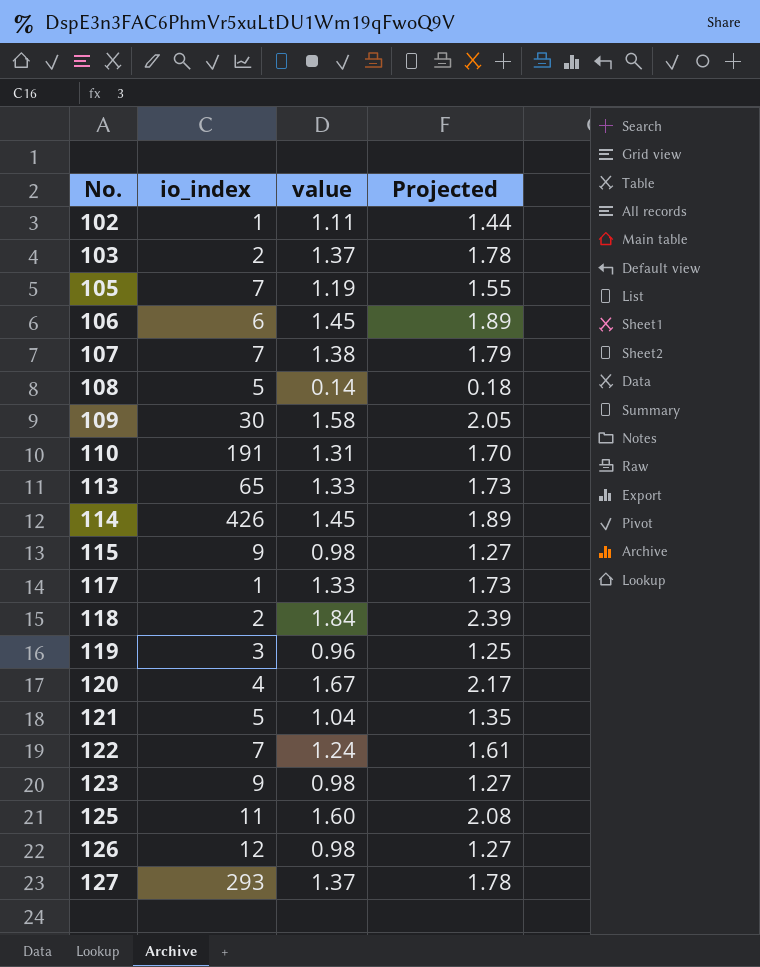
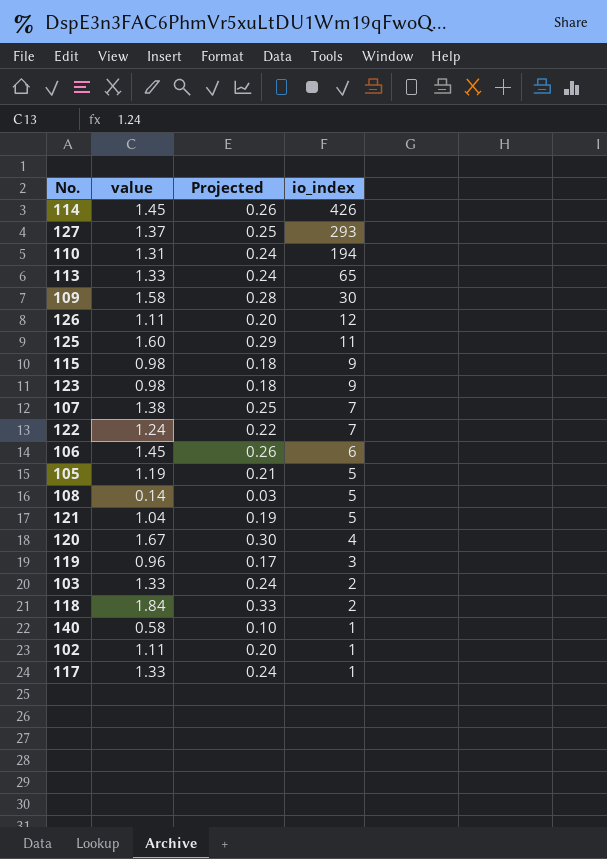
row order: No. ascending -> io_index descending
column Projected | formula: [value] * 1.3 -> [value] * 0.18
column io_index | position: 2 -> 4
110 | io_index: 191 -> 194
126 | value: 0.98 -> 1.11
105 | io_index: 7 -> 5
103 | value: 1.37 -> 1.33
row 140: none -> 0.58 | 0.10 | 1

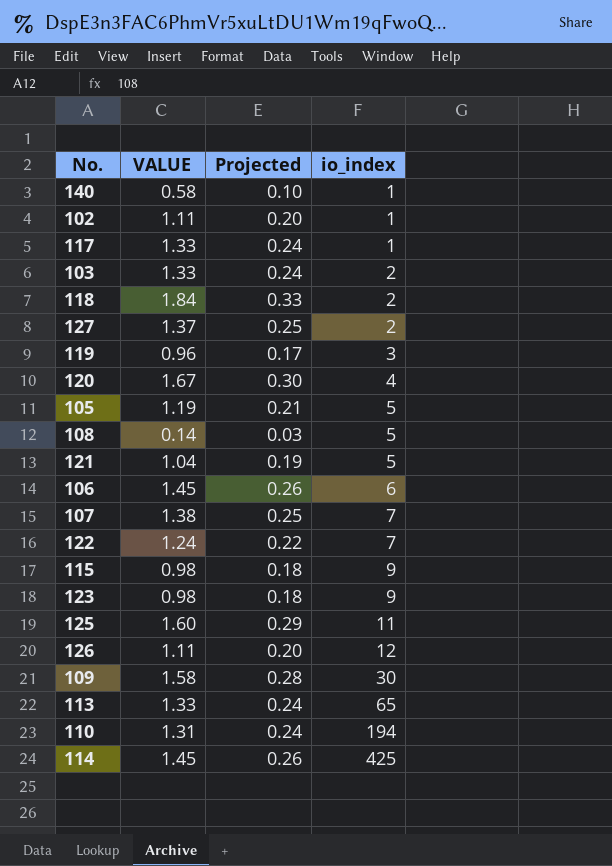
row order: io_index descending -> io_index ascending
column name: value -> VALUE
127 | io_index: 293 -> 2
114 | io_index: 426 -> 425

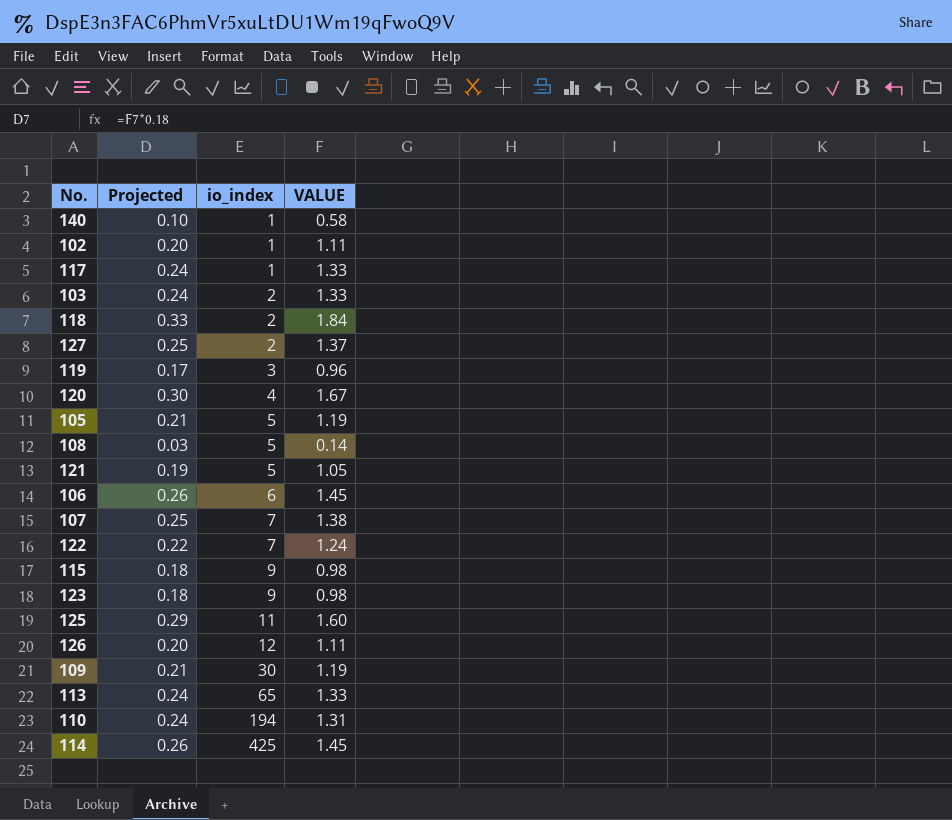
column VALUE | position: 2 -> 4
121 | VALUE: 1.04 -> 1.05
109 | Projected: 0.28 -> 0.21
109 | VALUE: 1.58 -> 1.19

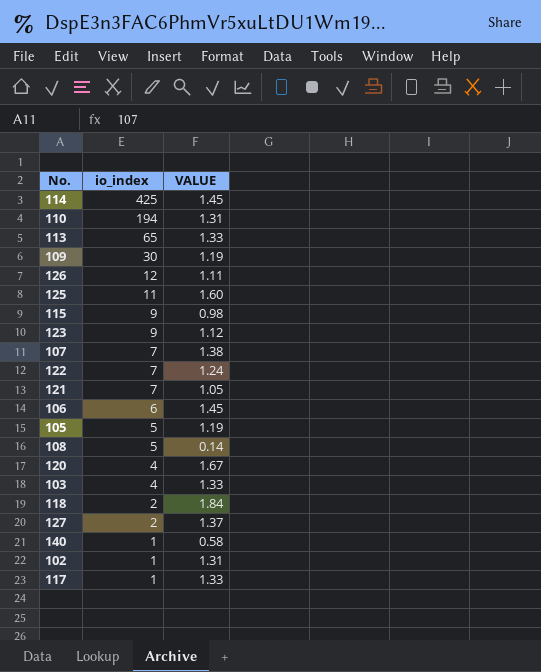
row order: io_index ascending -> io_index descending
column Projected | formula: [VALUE] * 0.18 -> none
row 119: 0.17 | 3 | 0.96 -> none
123 | VALUE: 0.98 -> 1.12
121 | io_index: 5 -> 7
103 | io_index: 2 -> 4
102 | VALUE: 1.11 -> 1.31

